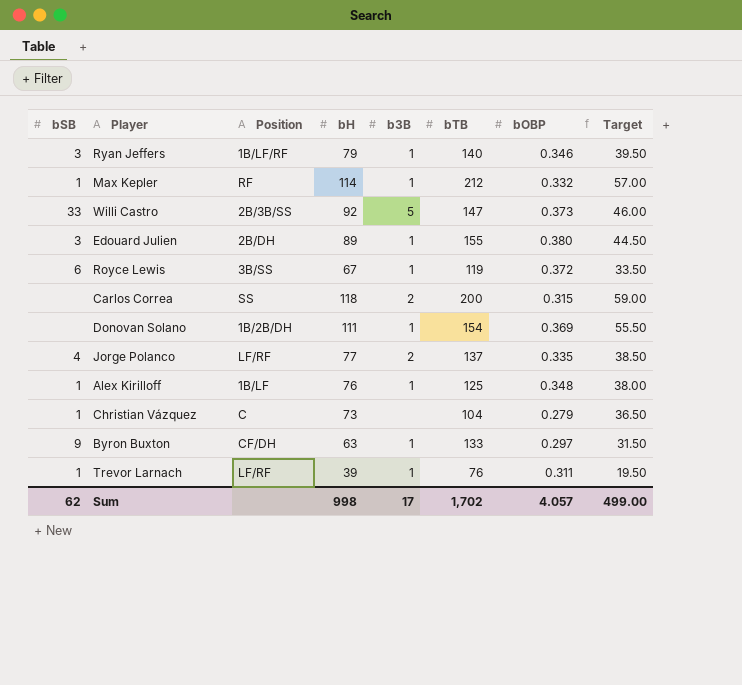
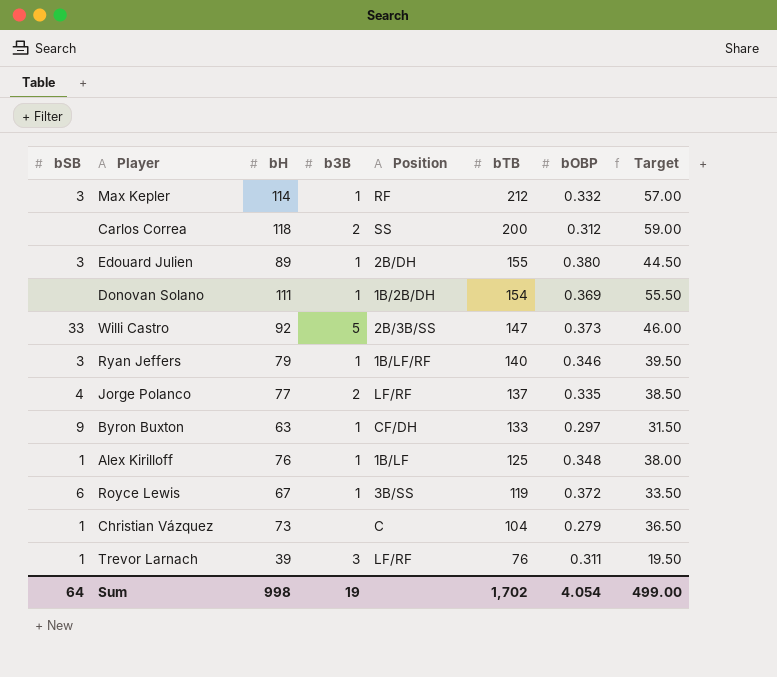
row order: none -> bTB descending
column Position | position: 3 -> 5
Max Kepler | bSB: 1 -> 3
Carlos Correa | bOBP: 0.315 -> 0.312
Trevor Larnach | b3B: 1 -> 3
Sum | bSB: 62 -> 64
Sum | b3B: 17 -> 19
Sum | bOBP: 4.057 -> 4.054

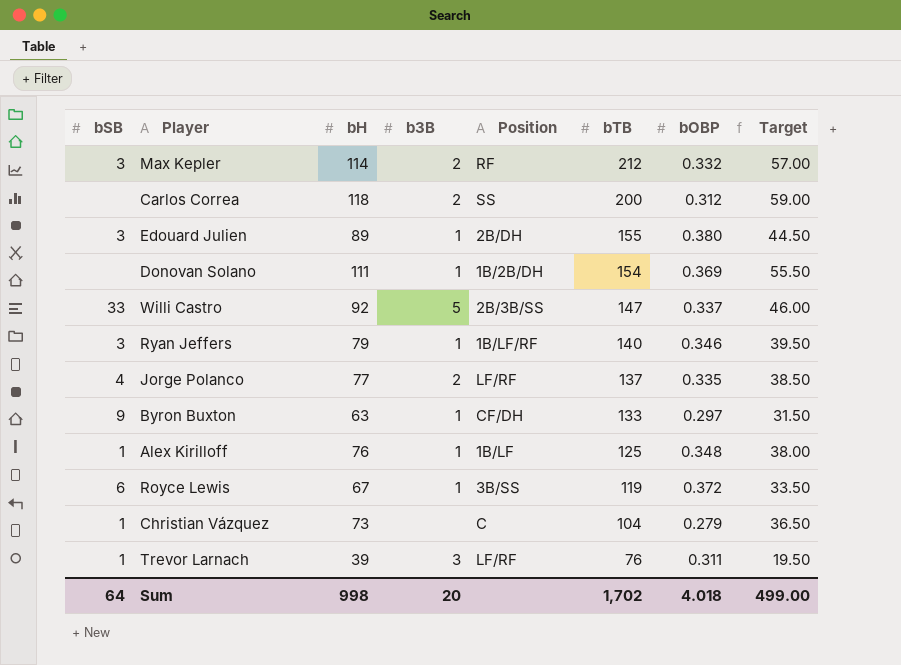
Max Kepler | b3B: 1 -> 2
Willi Castro | bOBP: 0.373 -> 0.337
Sum | b3B: 19 -> 20
Sum | bOBP: 4.054 -> 4.018

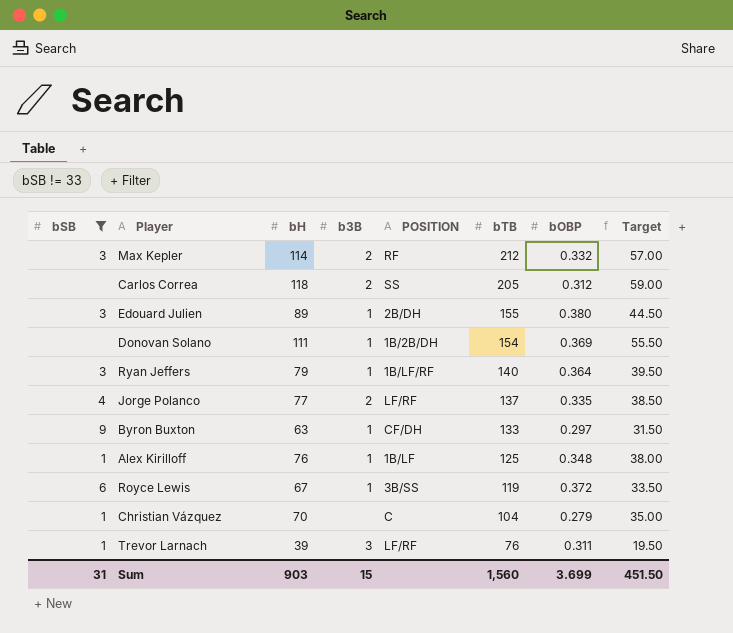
filter: none -> bSB != 33
column name: Position -> POSITION
Carlos Correa | bTB: 200 -> 205
Ryan Jeffers | bOBP: 0.346 -> 0.364
Christian Vázquez | bH: 73 -> 70
Christian Vázquez | Target: 36.50 -> 35.00
Sum | bSB: 64 -> 31
Sum | bH: 998 -> 903
Sum | b3B: 20 -> 15
Sum | bTB: 1,702 -> 1,560
Sum | bOBP: 4.018 -> 3.699
Sum | Target: 499.00 -> 451.50

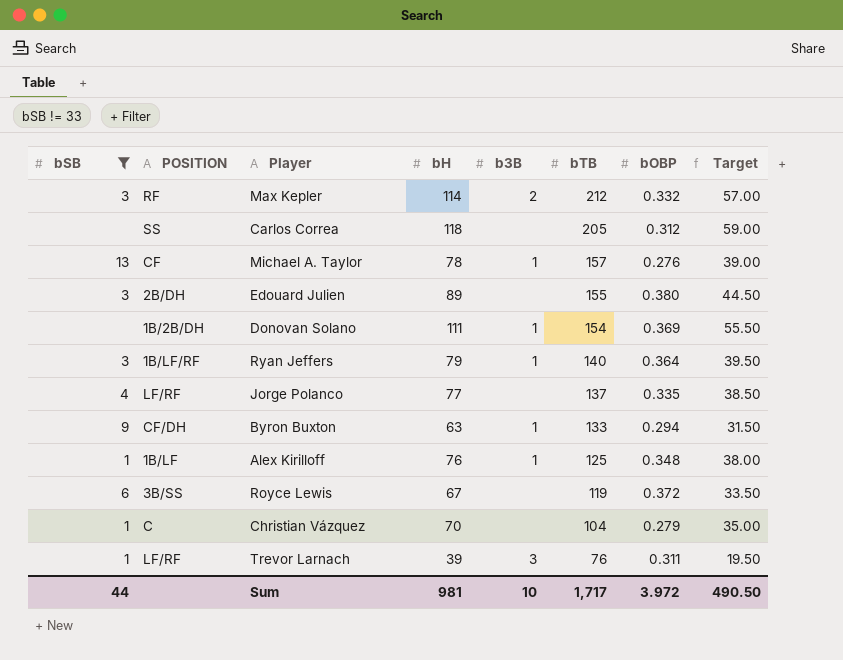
column POSITION | position: 5 -> 2
Carlos Correa | b3B: 2 -> none
row Michael A. Taylor: none -> 13 | CF | 78 | 1 | 157 | 0.276 | 39.00
Edouard Julien | b3B: 1 -> none
Jorge Polanco | b3B: 2 -> none
Byron Buxton | bOBP: 0.297 -> 0.294
Royce Lewis | b3B: 1 -> none
Sum | bSB: 31 -> 44
Sum | bH: 903 -> 981
Sum | b3B: 15 -> 10
Sum | bTB: 1,560 -> 1,717
Sum | bOBP: 3.699 -> 3.972
Sum | Target: 451.50 -> 490.50

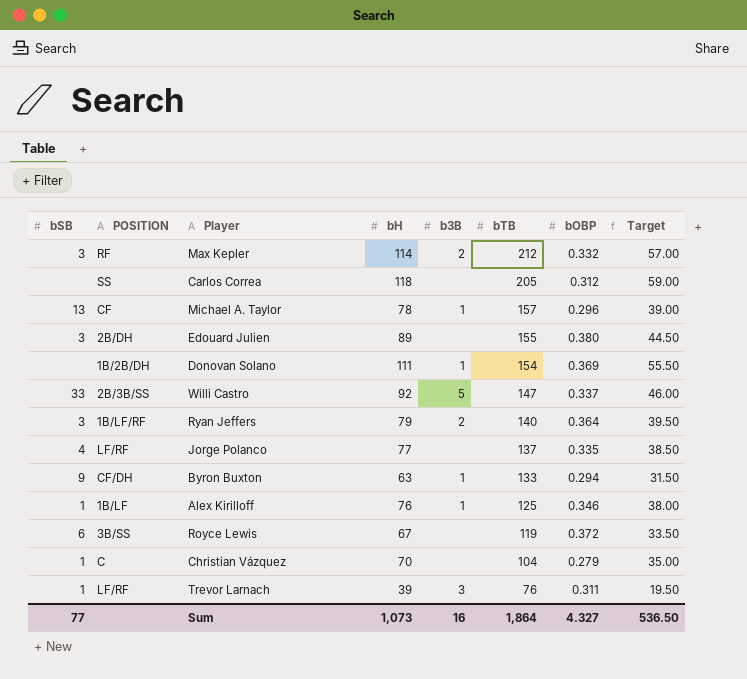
filter: bSB != 33 -> none
Michael A. Taylor | bOBP: 0.276 -> 0.296
Ryan Jeffers | b3B: 1 -> 2
Alex Kirilloff | bOBP: 0.348 -> 0.346
Sum | bSB: 44 -> 77
Sum | bH: 981 -> 1,073
Sum | b3B: 10 -> 16
Sum | bTB: 1,717 -> 1,864
Sum | bOBP: 3.972 -> 4.327
Sum | Target: 490.50 -> 536.50

